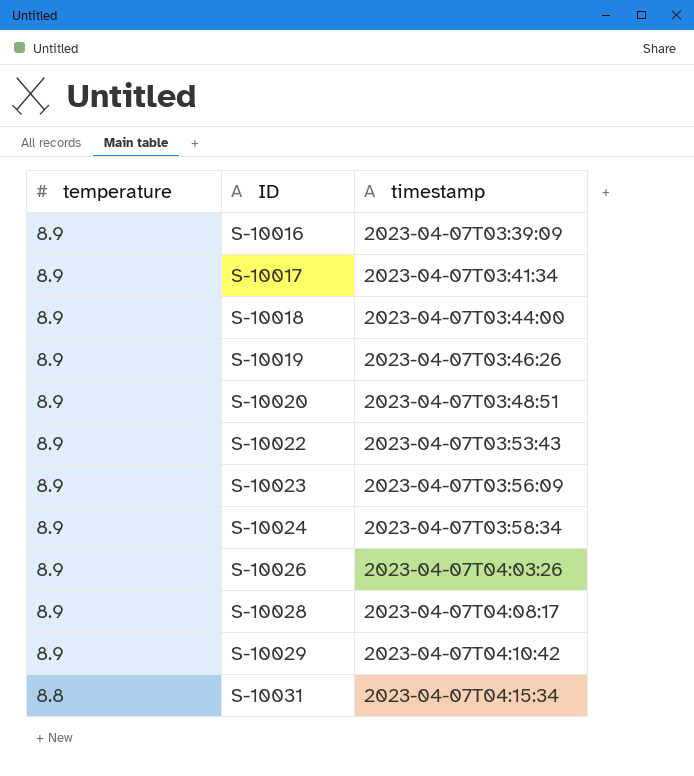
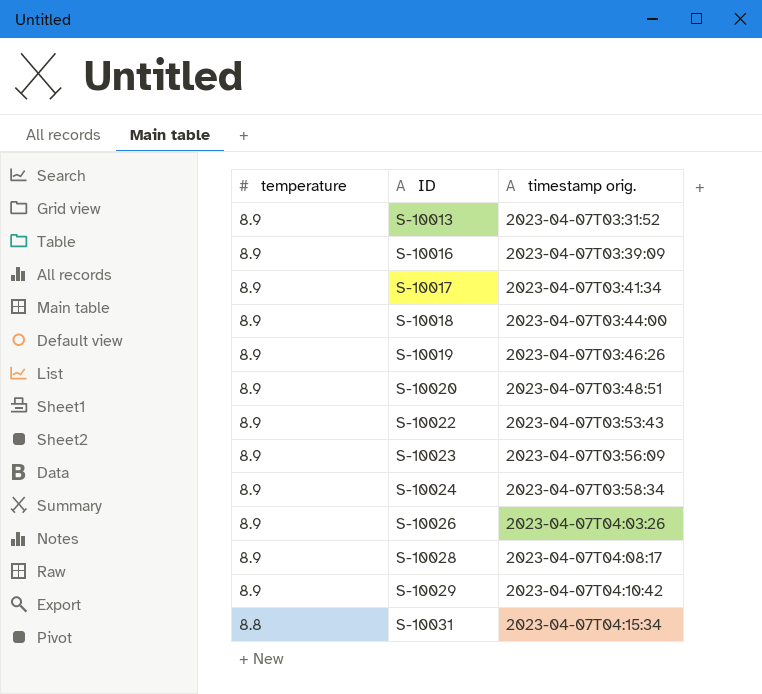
column name: timestamp -> timestamp orig.
row S-10013: none -> 8.9 | 2023-04-07T03:31:52

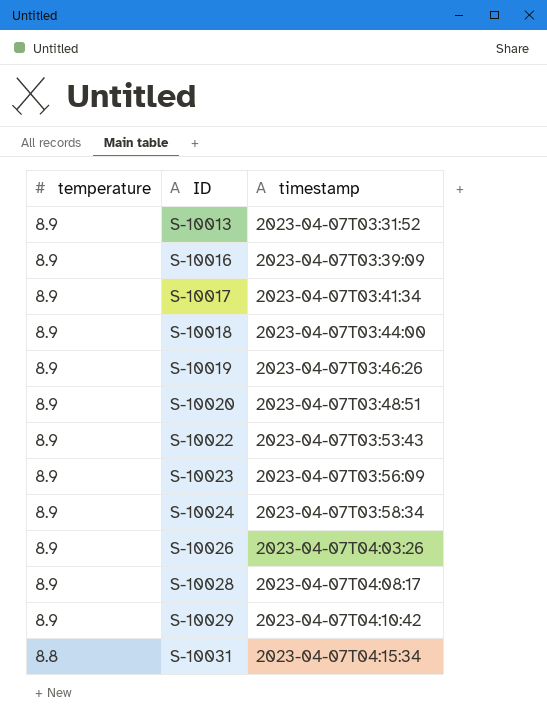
column name: timestamp orig. -> timestamp

